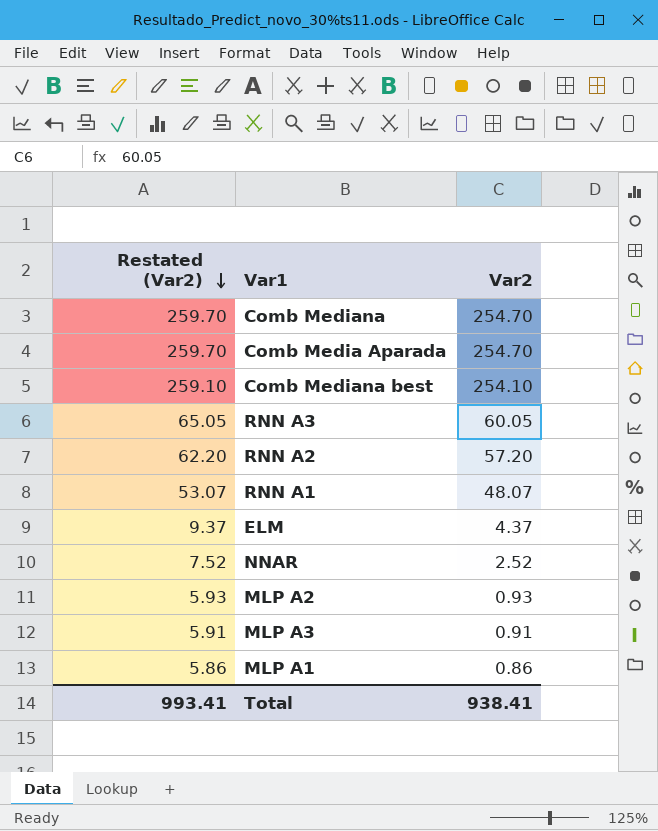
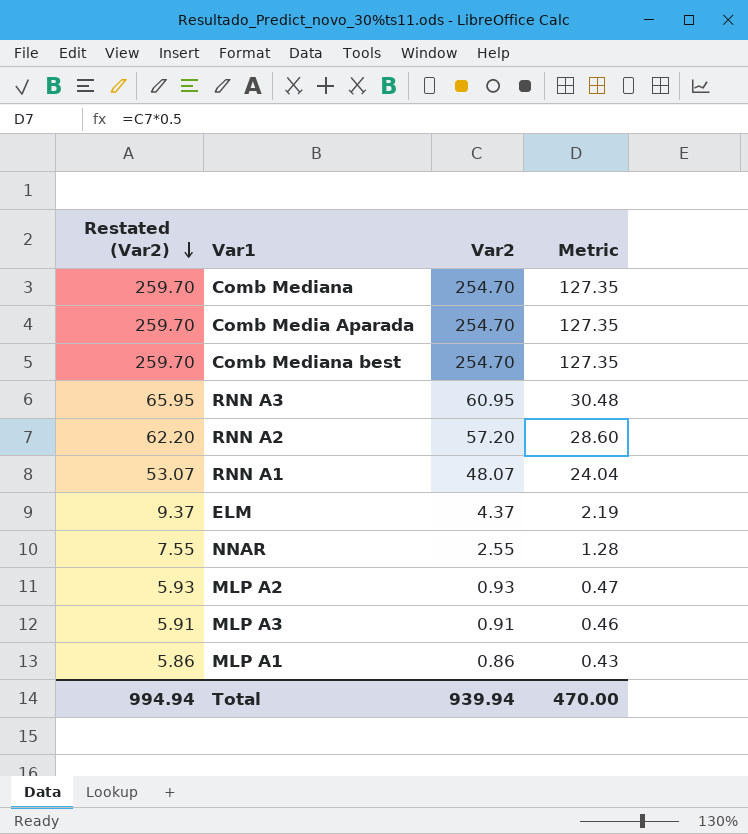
column Metric | formula: none -> [Var2] * 0.5
Comb Mediana best | Restated (Var2): 259.10 -> 259.70
Comb Mediana best | Var2: 254.10 -> 254.70
RNN A3 | Restated (Var2): 65.05 -> 65.95
RNN A3 | Var2: 60.05 -> 60.95
NNAR | Restated (Var2): 7.52 -> 7.55
NNAR | Var2: 2.52 -> 2.55
Total | Restated (Var2): 993.41 -> 994.94
Total | Var2: 938.41 -> 939.94

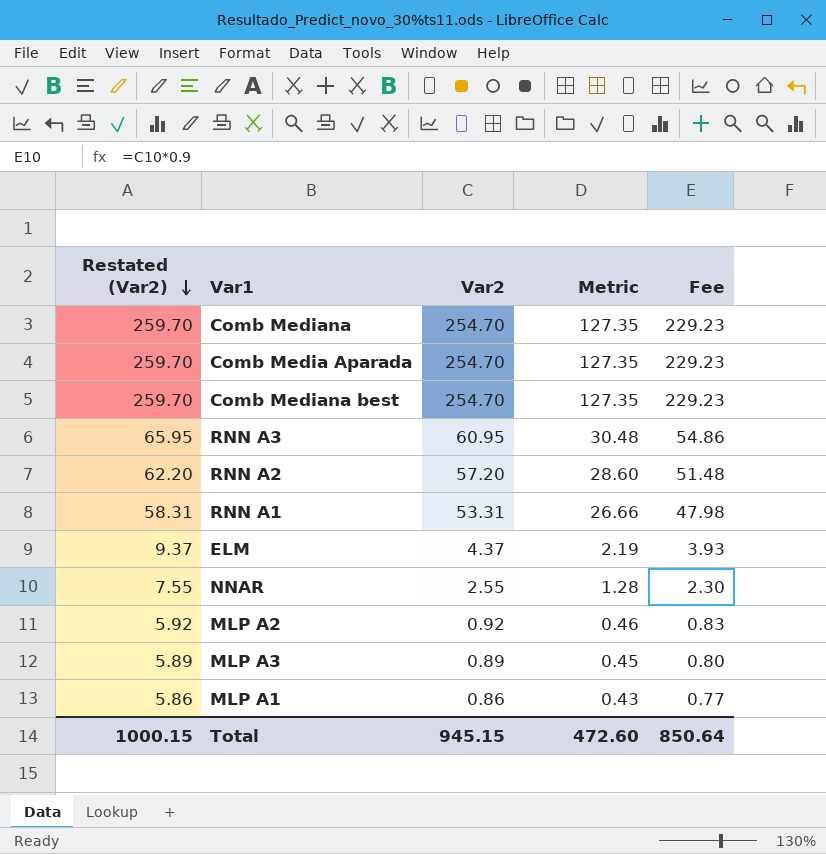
column Fee | formula: none -> [Var2] * 0.9
RNN A1 | Restated (Var2): 53.07 -> 58.31
RNN A1 | Var2: 48.07 -> 53.31
RNN A1 | Metric: 24.04 -> 26.66
MLP A2 | Restated (Var2): 5.93 -> 5.92
MLP A2 | Var2: 0.93 -> 0.92
MLP A2 | Metric: 0.47 -> 0.46
MLP A3 | Restated (Var2): 5.91 -> 5.89
MLP A3 | Var2: 0.91 -> 0.89
MLP A3 | Metric: 0.46 -> 0.45
Total | Restated (Var2): 994.94 -> 1000.15
Total | Var2: 939.94 -> 945.15
Total | Metric: 470.00 -> 472.60

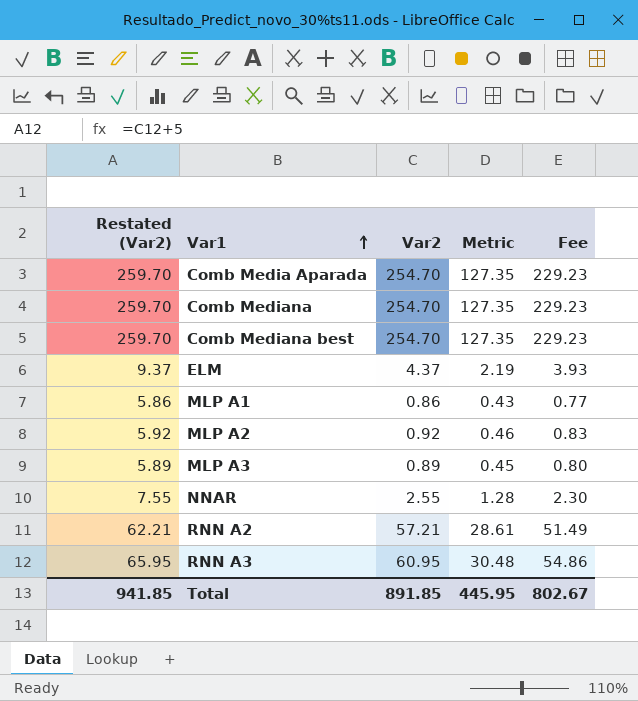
row order: Restated (Var2) descending -> Var1 ascending
row RNN A1: 58.31 | 53.31 | 26.66 | 47.98 -> none
RNN A2 | Restated (Var2): 62.20 -> 62.21
RNN A2 | Var2: 57.20 -> 57.21
RNN A2 | Metric: 28.60 -> 28.61
RNN A2 | Fee: 51.48 -> 51.49
Total | Restated (Var2): 1000.15 -> 941.85
Total | Var2: 945.15 -> 891.85
Total | Metric: 472.60 -> 445.95
Total | Fee: 850.64 -> 802.67

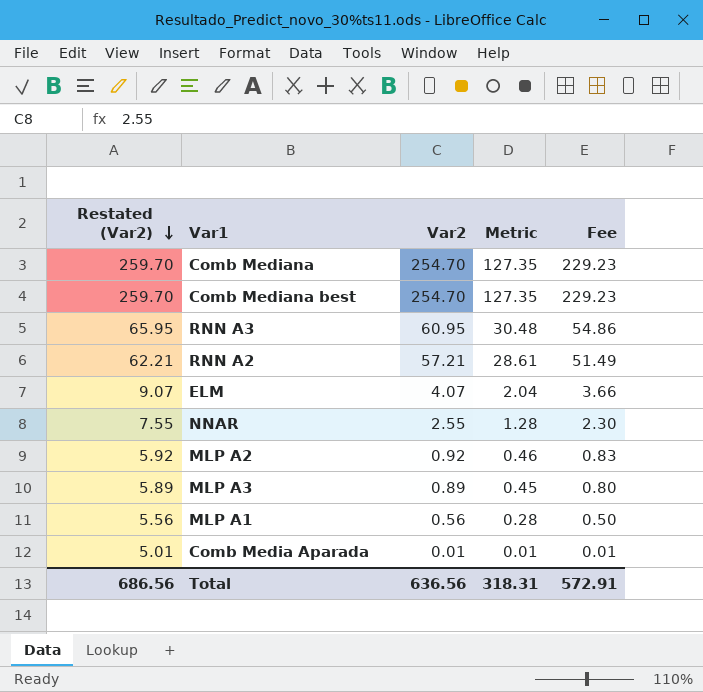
row order: Var1 ascending -> Restated (Var2) descending
ELM | Restated (Var2): 9.37 -> 9.07
ELM | Var2: 4.37 -> 4.07
ELM | Metric: 2.19 -> 2.04
ELM | Fee: 3.93 -> 3.66
MLP A1 | Restated (Var2): 5.86 -> 5.56
MLP A1 | Var2: 0.86 -> 0.56
MLP A1 | Metric: 0.43 -> 0.28
MLP A1 | Fee: 0.77 -> 0.50
Comb Media Aparada | Restated (Var2): 259.70 -> 5.01
Comb Media Aparada | Var2: 254.70 -> 0.01
Comb Media Aparada | Metric: 127.35 -> 0.01
Comb Media Aparada | Fee: 229.23 -> 0.01
Total | Restated (Var2): 941.85 -> 686.56
Total | Var2: 891.85 -> 636.56
Total | Metric: 445.95 -> 318.31
Total | Fee: 802.67 -> 572.91

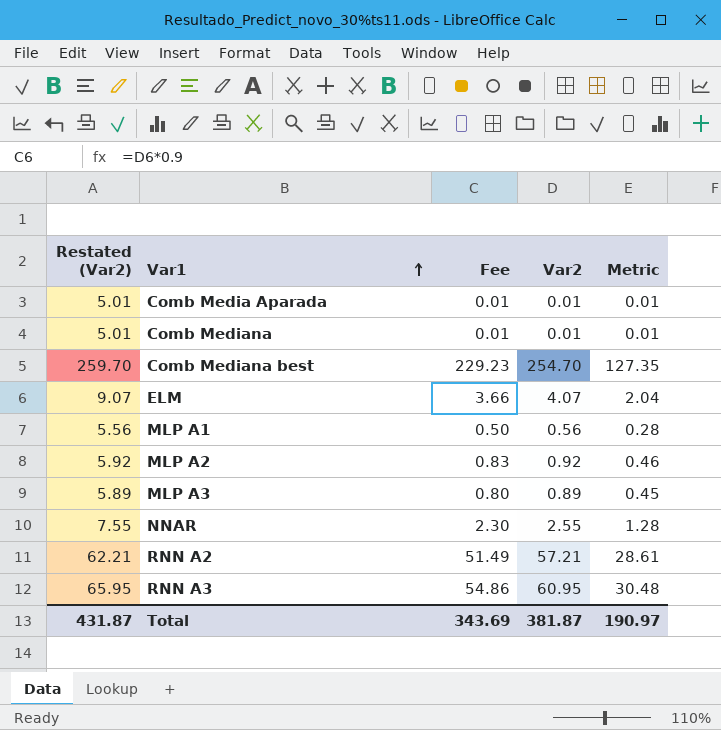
row order: Restated (Var2) descending -> Var1 ascending
column Fee | position: 5 -> 3
Comb Mediana | Restated (Var2): 259.70 -> 5.01
Comb Mediana | Fee: 229.23 -> 0.01
Comb Mediana | Var2: 254.70 -> 0.01
Comb Mediana | Metric: 127.35 -> 0.01
Total | Restated (Var2): 686.56 -> 431.87
Total | Fee: 572.91 -> 343.69
Total | Var2: 636.56 -> 381.87
Total | Metric: 318.31 -> 190.97

